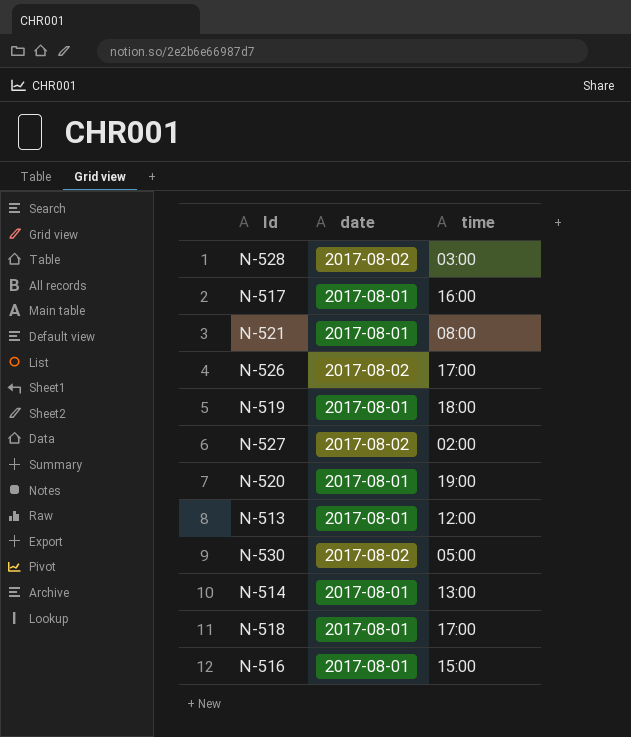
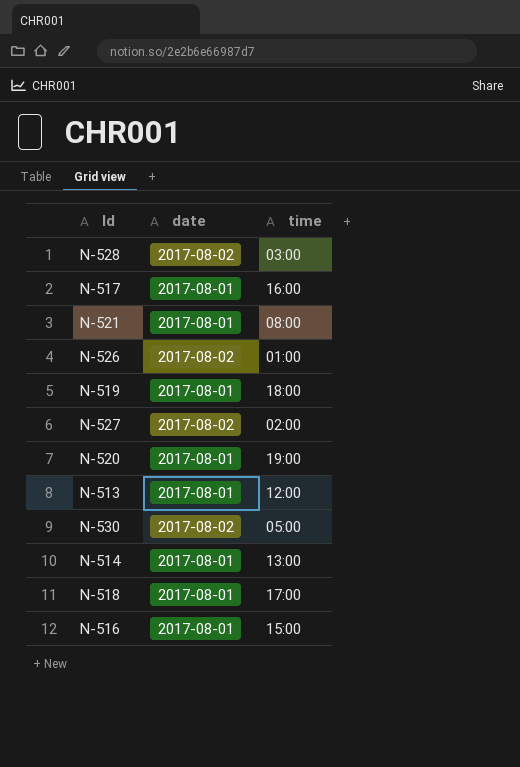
N-526 | time: 17:00 -> 01:00

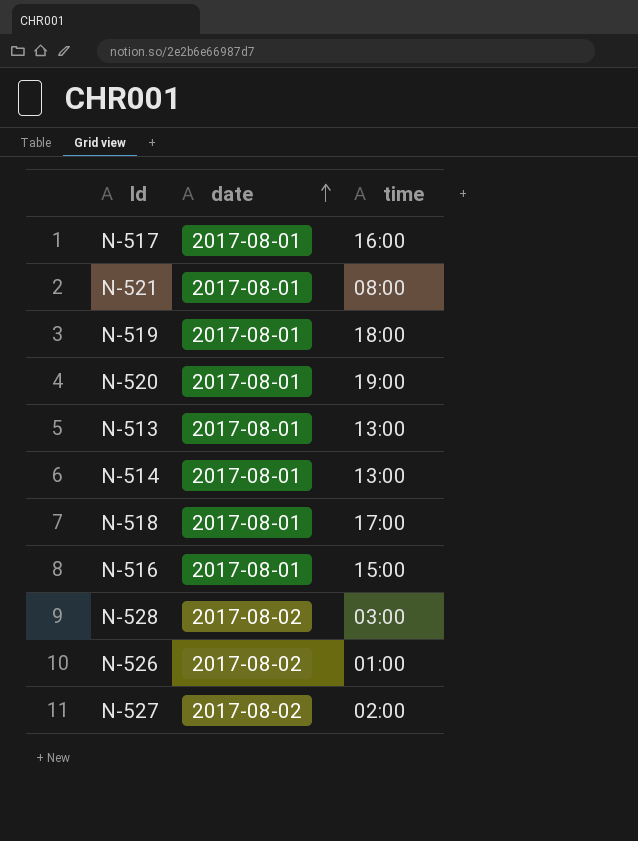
row order: none -> date ascending
row N-530: 2017-08-02 | 05:00 -> none
N-513 | time: 12:00 -> 13:00

